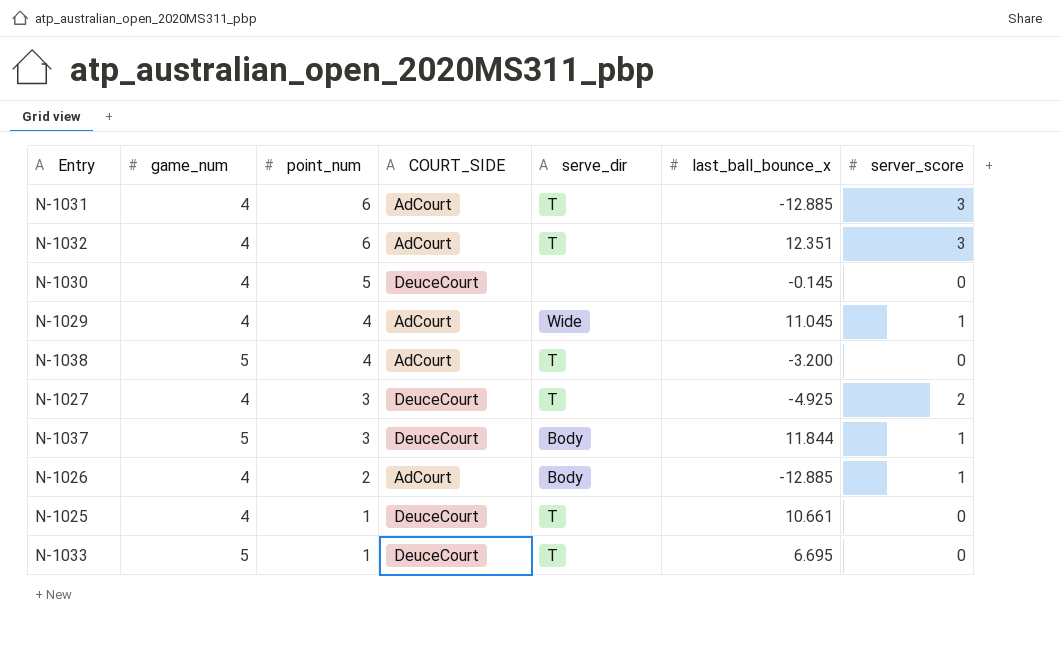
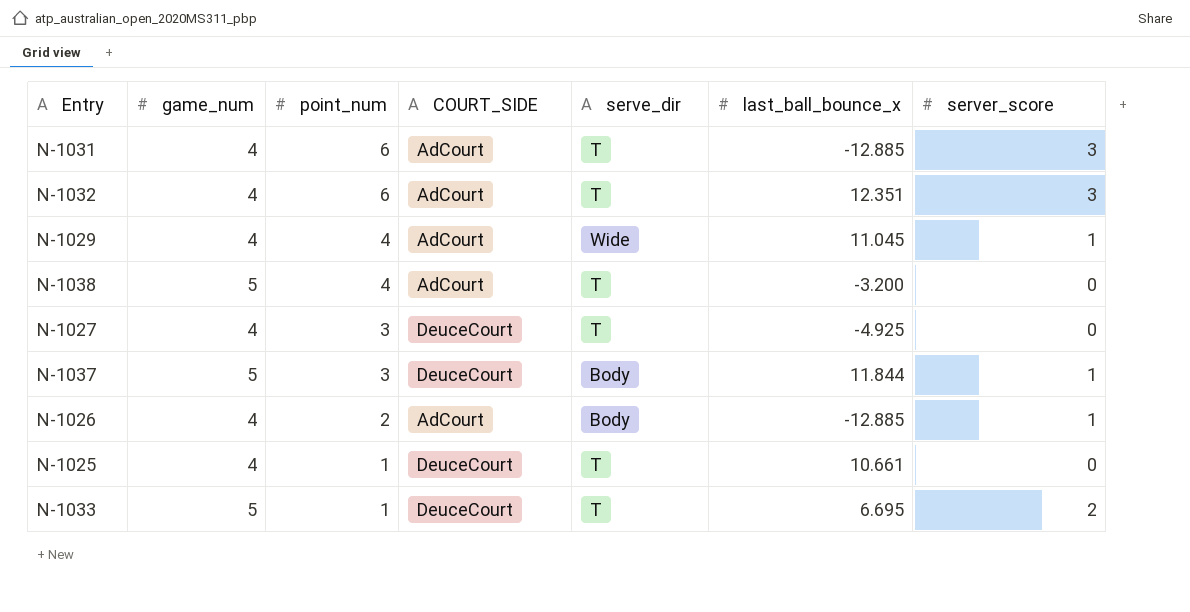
row N-1030: 4 | 5 | DeuceCourt | none | -0.145 | 0 -> none
N-1027 | server_score: 2 -> 0
N-1033 | server_score: 0 -> 2

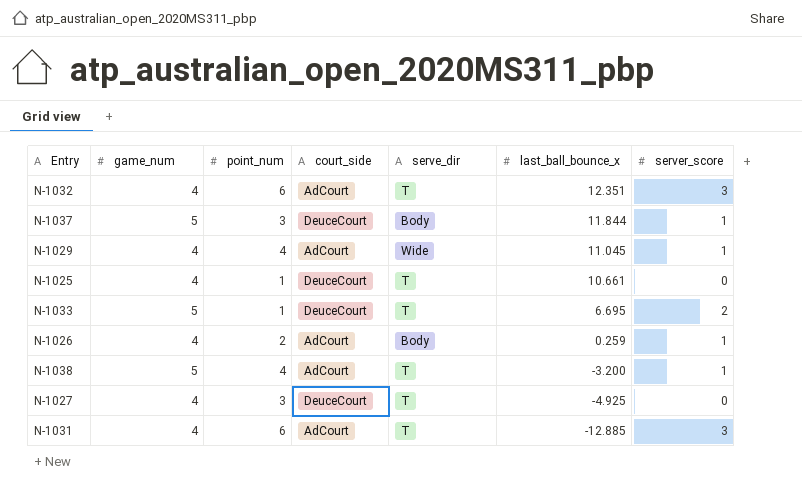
row order: point_num descending -> last_ball_bounce_x descending
column name: COURT_SIDE -> court_side
N-1026 | last_ball_bounce_x: -12.885 -> 0.259
N-1038 | server_score: 0 -> 1

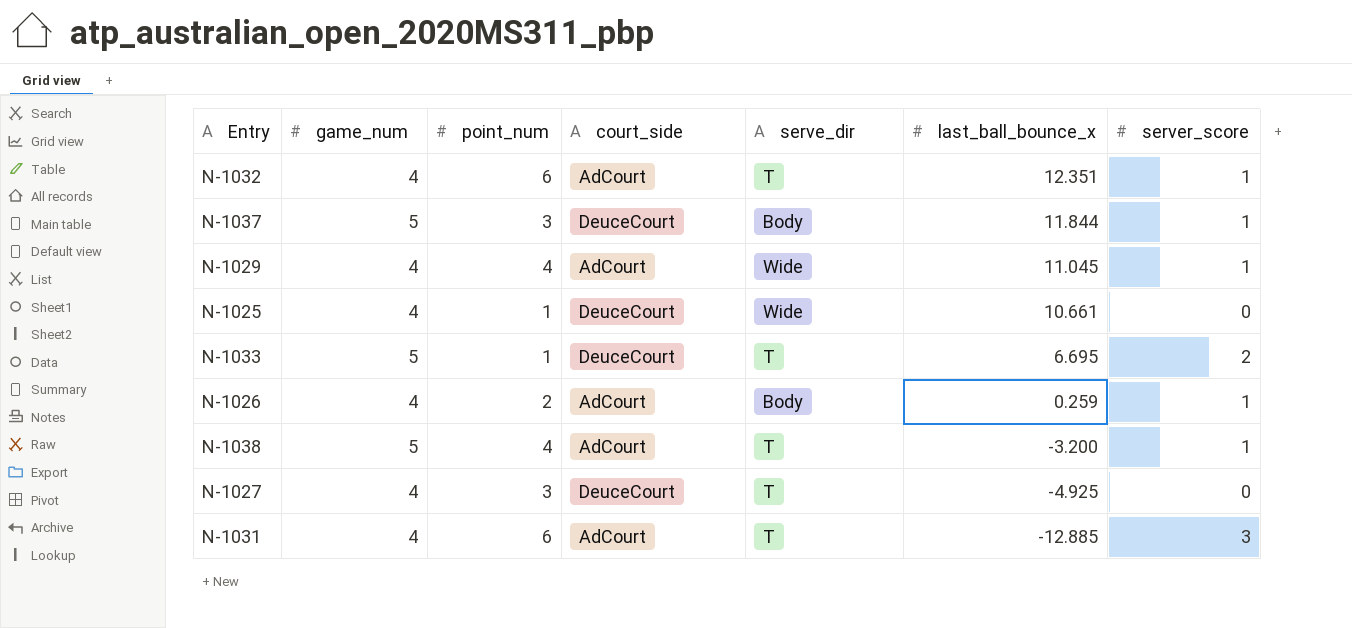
N-1032 | server_score: 3 -> 1
N-1025 | serve_dir: T -> Wide

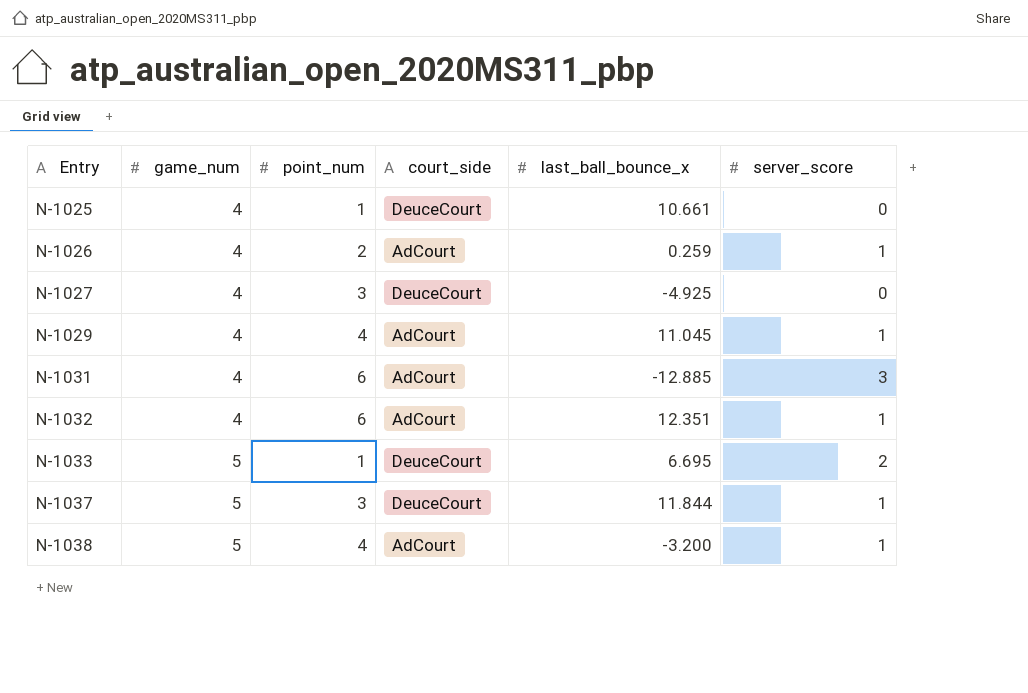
row order: last_ball_bounce_x descending -> Entry ascending
column serve_dir | position: 5 -> none

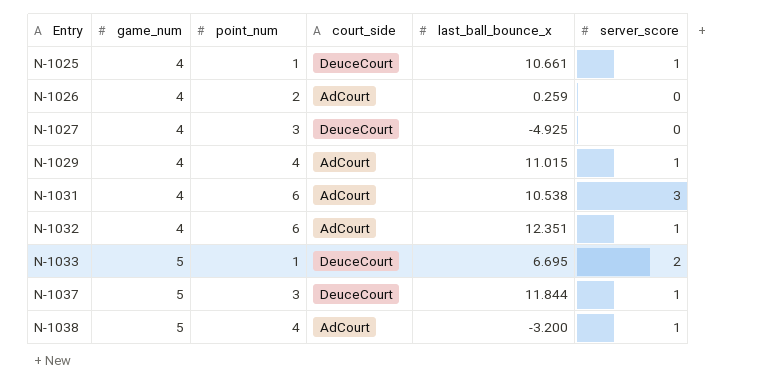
N-1025 | server_score: 0 -> 1
N-1026 | server_score: 1 -> 0
N-1029 | last_ball_bounce_x: 11.045 -> 11.015
N-1031 | last_ball_bounce_x: -12.885 -> 10.538

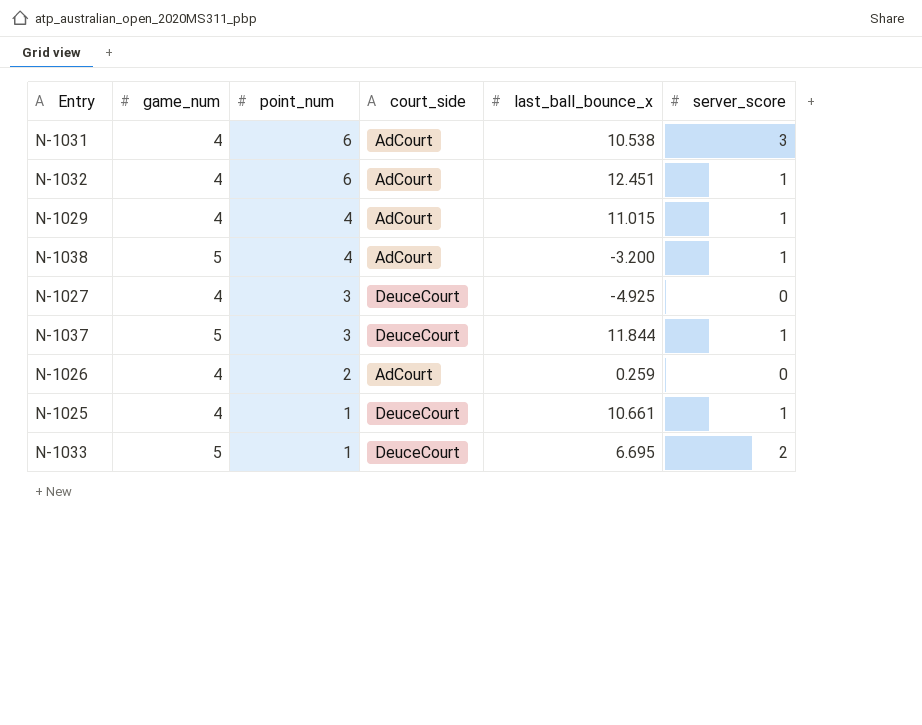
row order: Entry ascending -> point_num descending
N-1032 | last_ball_bounce_x: 12.351 -> 12.451

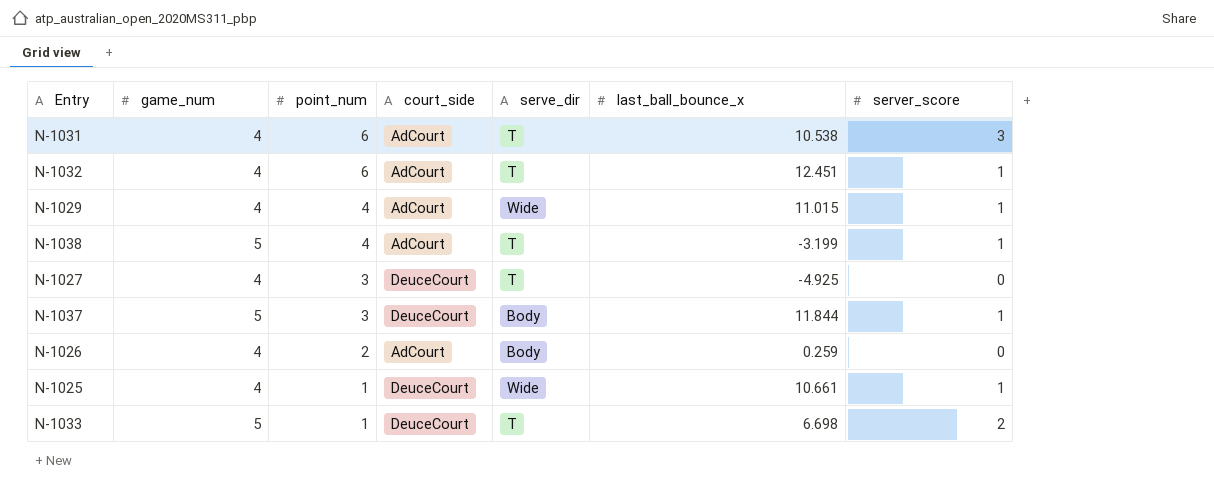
column serve_dir | position: none -> 5
N-1038 | last_ball_bounce_x: -3.200 -> -3.199
N-1033 | last_ball_bounce_x: 6.695 -> 6.698

